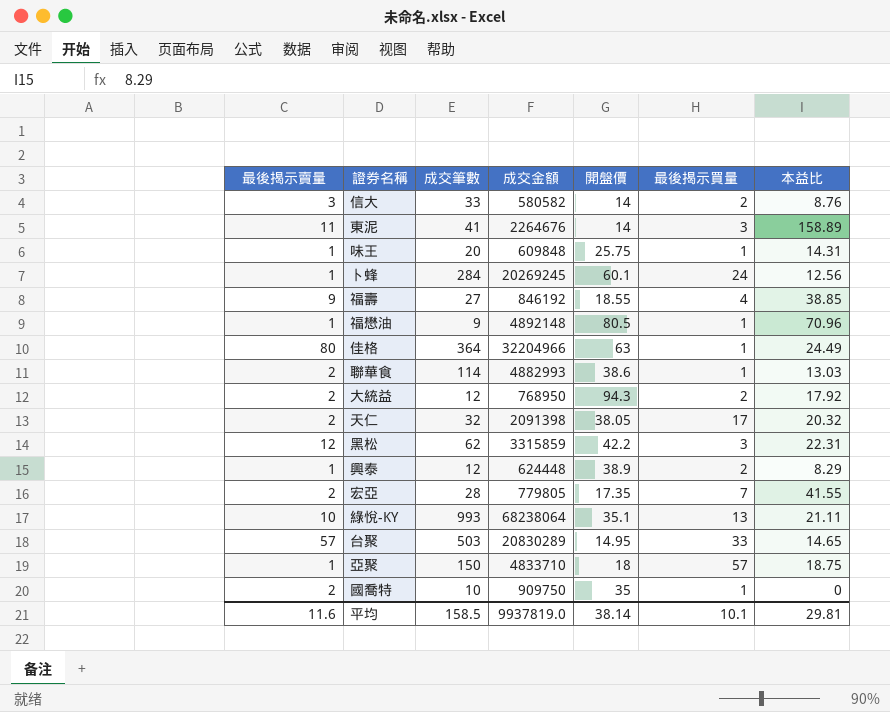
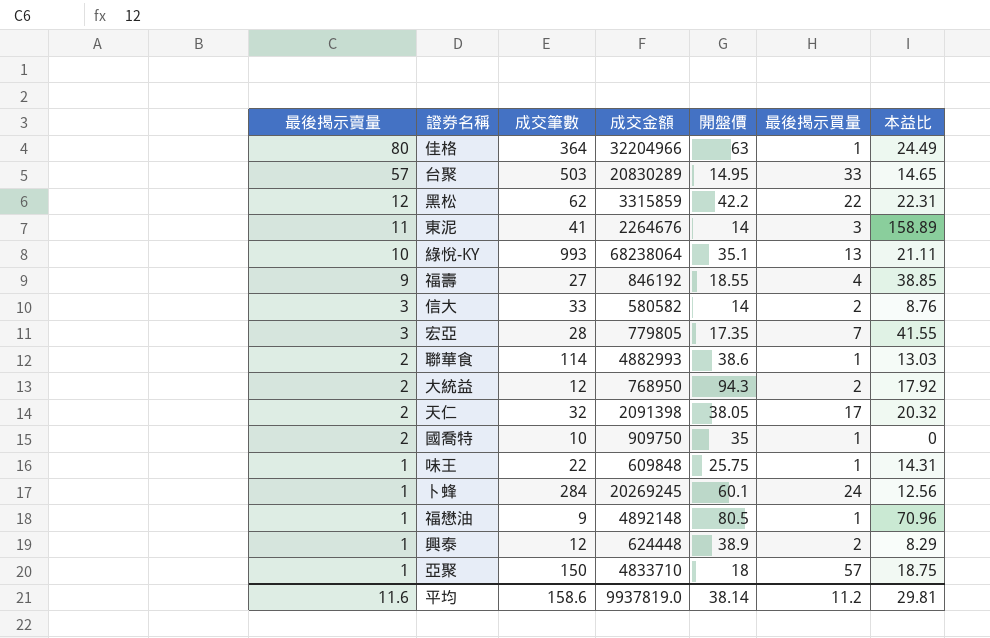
row order: none -> 最後揭示賣量 descending
黑松 | 最後揭示買量: 3 -> 22
宏亞 | 最後揭示賣量: 2 -> 3
味王 | 成交筆數: 20 -> 22
平均 | 成交筆數: 158.5 -> 158.6
平均 | 最後揭示買量: 10.1 -> 11.2

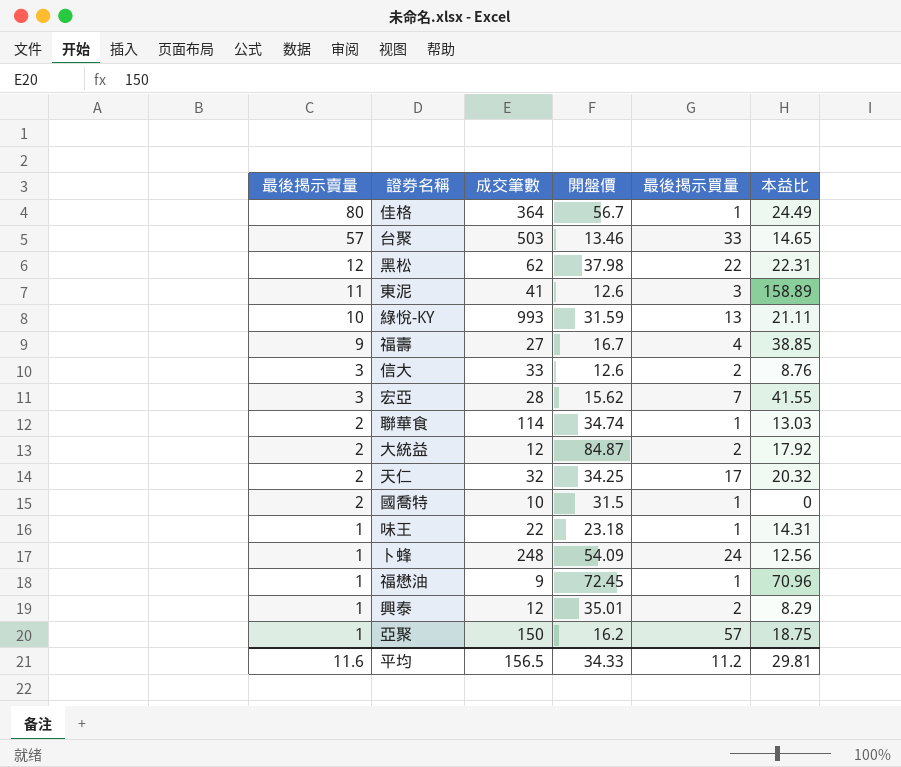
column 成交金額 | position: 4 -> none
佳格 | 開盤價: 63 -> 56.7
台聚 | 開盤價: 14.95 -> 13.46
黑松 | 開盤價: 42.2 -> 37.98
東泥 | 開盤價: 14 -> 12.6
綠悅-KY | 開盤價: 35.1 -> 31.59
福壽 | 開盤價: 18.55 -> 16.7
信大 | 開盤價: 14 -> 12.6
宏亞 | 開盤價: 17.35 -> 15.62
聯華食 | 開盤價: 38.6 -> 34.74
大統益 | 開盤價: 94.3 -> 84.87
天仁 | 開盤價: 38.05 -> 34.25
國喬特 | 開盤價: 35 -> 31.5
味王 | 開盤價: 25.75 -> 23.18
卜蜂 | 成交筆數: 284 -> 248
卜蜂 | 開盤價: 60.1 -> 54.09
福懋油 | 開盤價: 80.5 -> 72.45
興泰 | 開盤價: 38.9 -> 35.01
亞聚 | 開盤價: 18 -> 16.2
平均 | 成交筆數: 158.6 -> 156.5
平均 | 開盤價: 38.14 -> 34.33

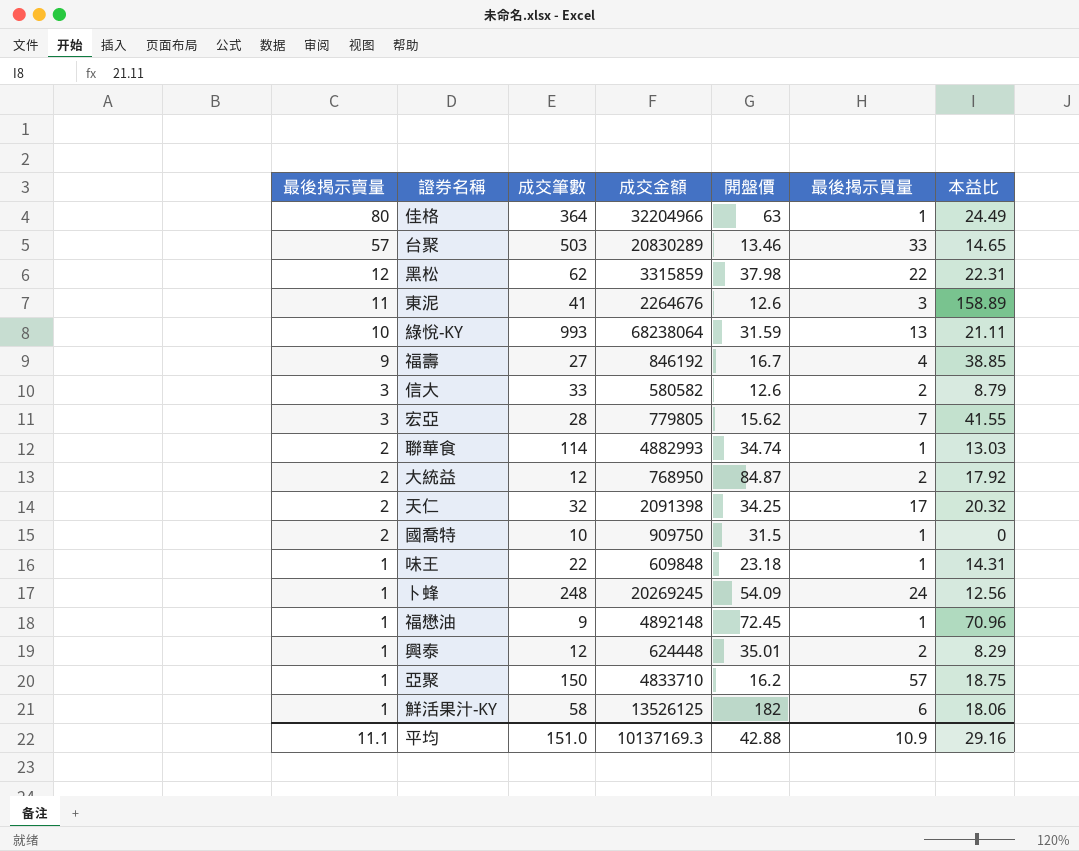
column 成交金額 | position: none -> 4
佳格 | 開盤價: 56.7 -> 63
信大 | 本益比: 8.76 -> 8.79
row 鮮活果汁-KY: none -> 1 | 58 | 13526125 | 182 | 6 | 18.06
平均 | 最後揭示賣量: 11.6 -> 11.1
平均 | 成交筆數: 156.5 -> 151.0
平均 | 開盤價: 34.33 -> 42.88
平均 | 最後揭示買量: 11.2 -> 10.9
平均 | 本益比: 29.81 -> 29.16

